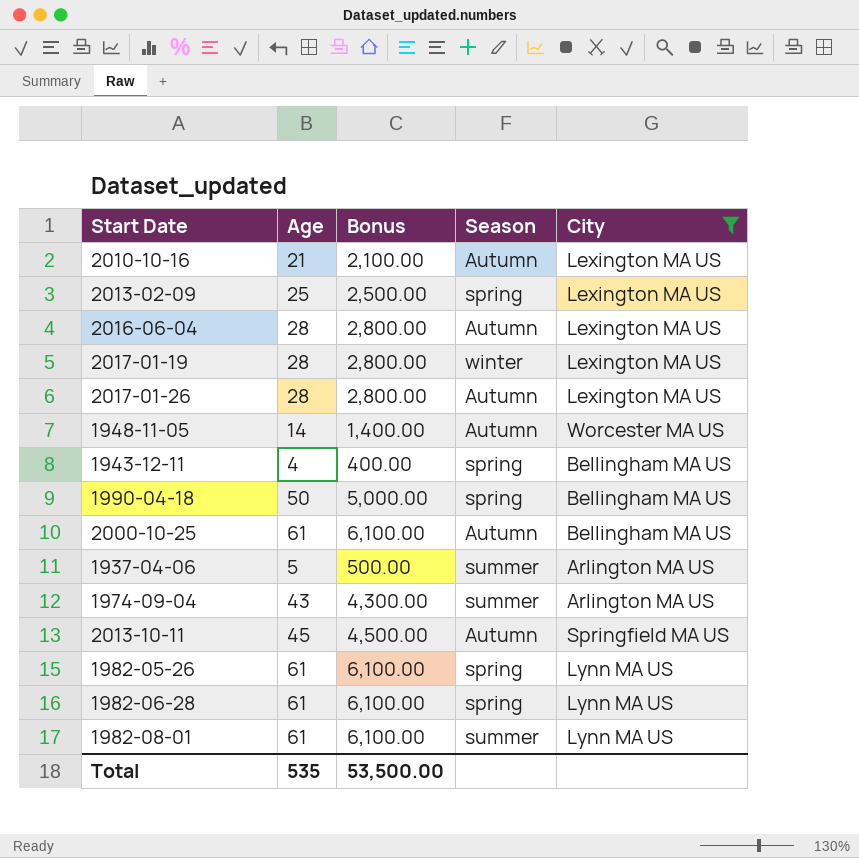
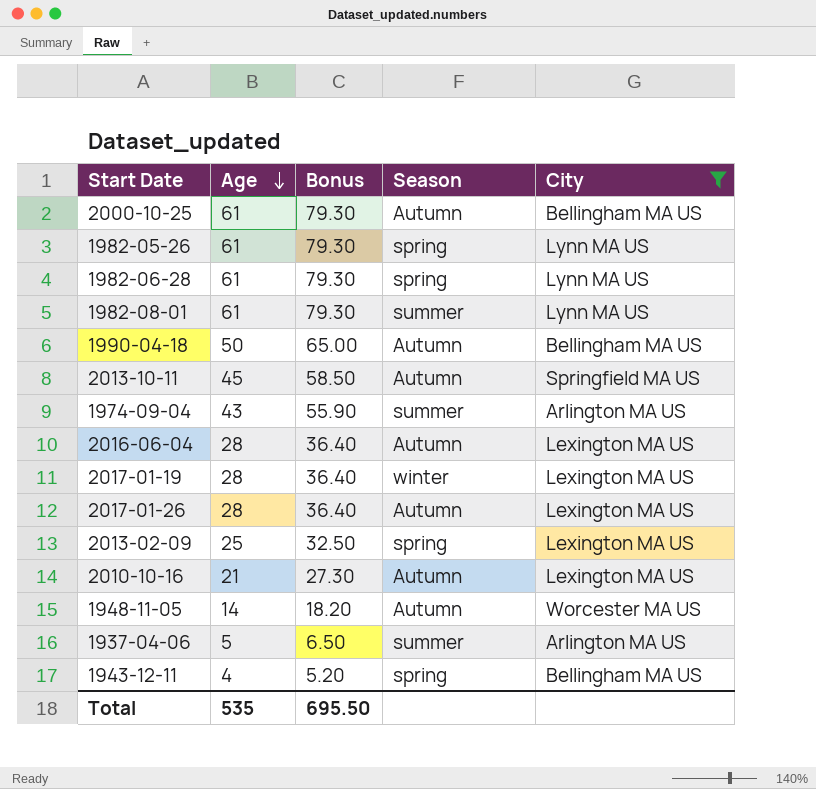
row order: none -> Age descending
column Bonus | formula: [Age] * 100 -> [Age] * 1.3
1990-04-18 | Season: spring -> Autumn
Total | Bonus: 53,500.00 -> 695.50

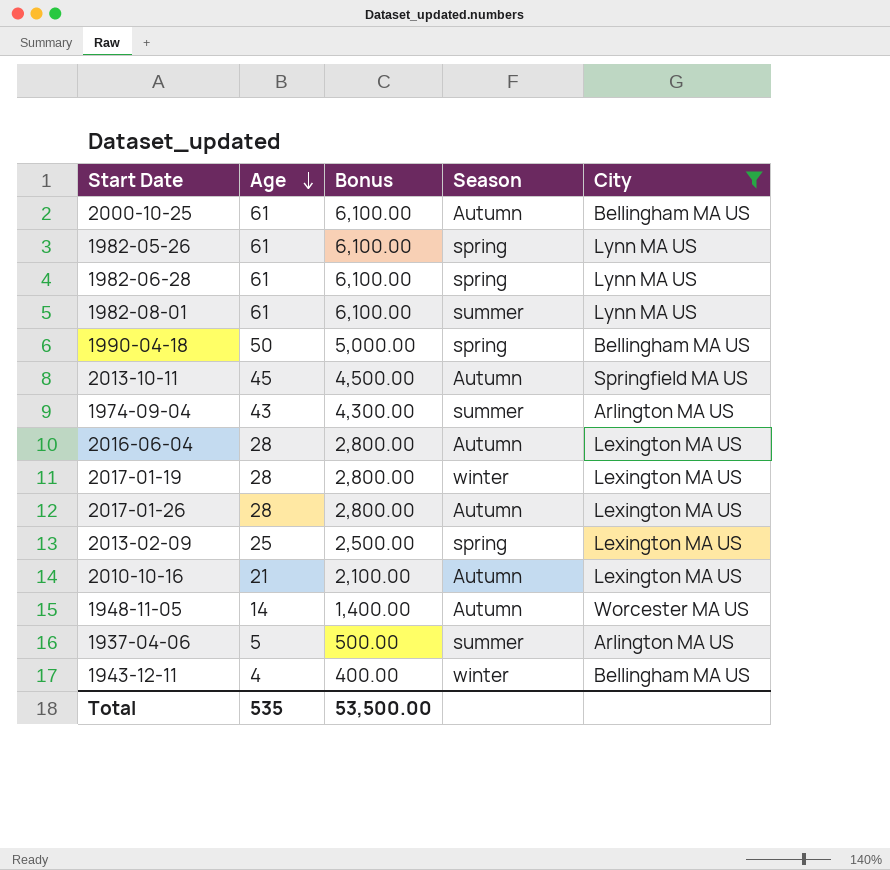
column Bonus | formula: [Age] * 1.3 -> [Age] * 100
1990-04-18 | Season: Autumn -> spring
1943-12-11 | Season: spring -> winter
Total | Bonus: 695.50 -> 53,500.00

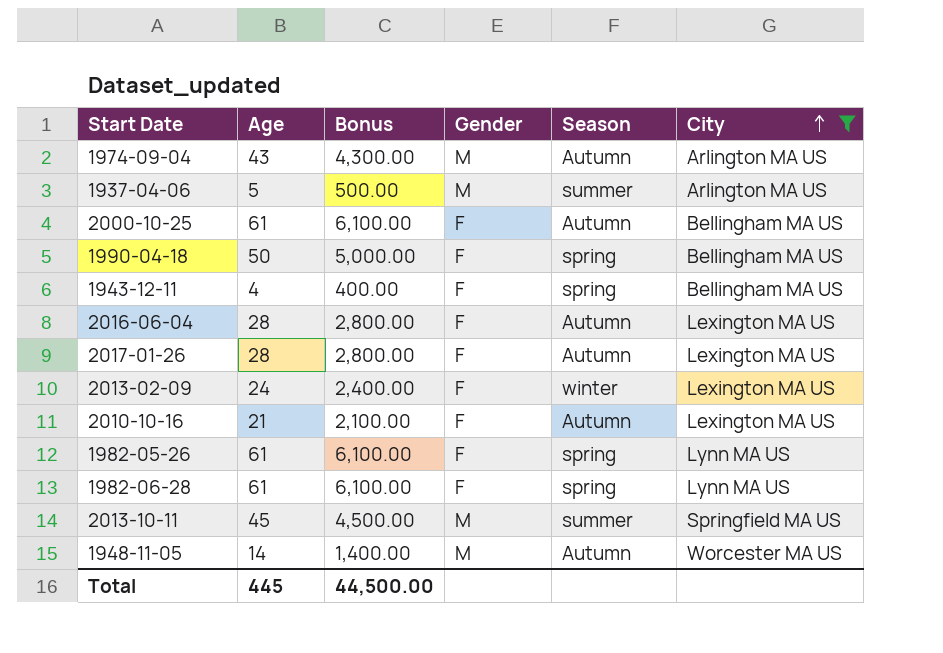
row order: Age descending -> City ascending
column Gender | position: none -> 4
row 1982-08-01: 61 | 6,100.00 | summer | Lynn MA US -> none
row 2017-01-19: 28 | 2,800.00 | winter | Lexington MA US -> none
1974-09-04 | Season: summer -> Autumn
1943-12-11 | Season: winter -> spring
2013-02-09 | Age: 25 -> 24
2013-02-09 | Bonus: 2,500.00 -> 2,400.00
2013-02-09 | Season: spring -> winter
2013-10-11 | Season: Autumn -> summer
Total | Age: 535 -> 445
Total | Bonus: 53,500.00 -> 44,500.00

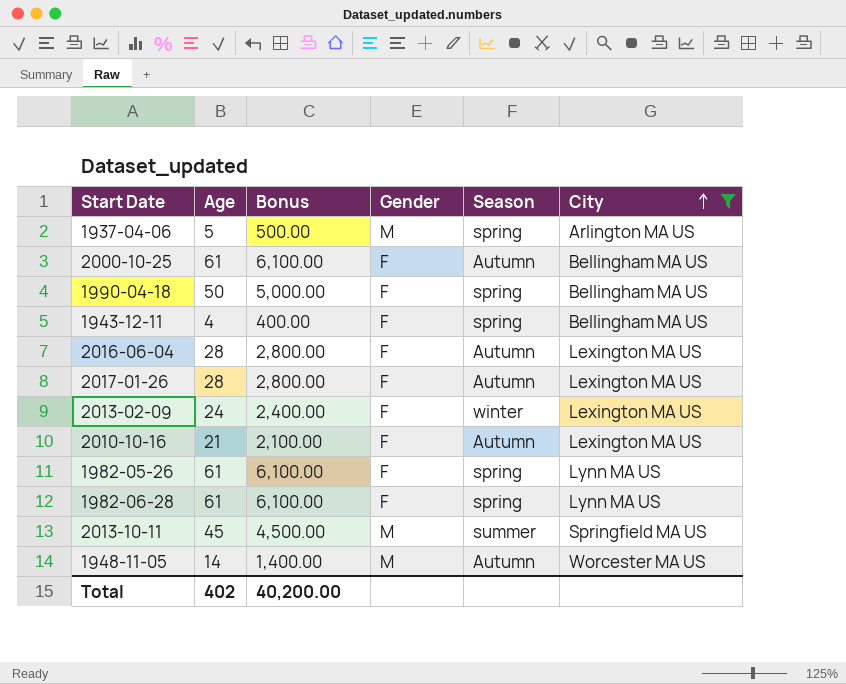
row 1974-09-04: 43 | 4,300.00 | M | Autumn | Arlington MA US -> none
1937-04-06 | Season: summer -> spring
Total | Age: 445 -> 402
Total | Bonus: 44,500.00 -> 40,200.00

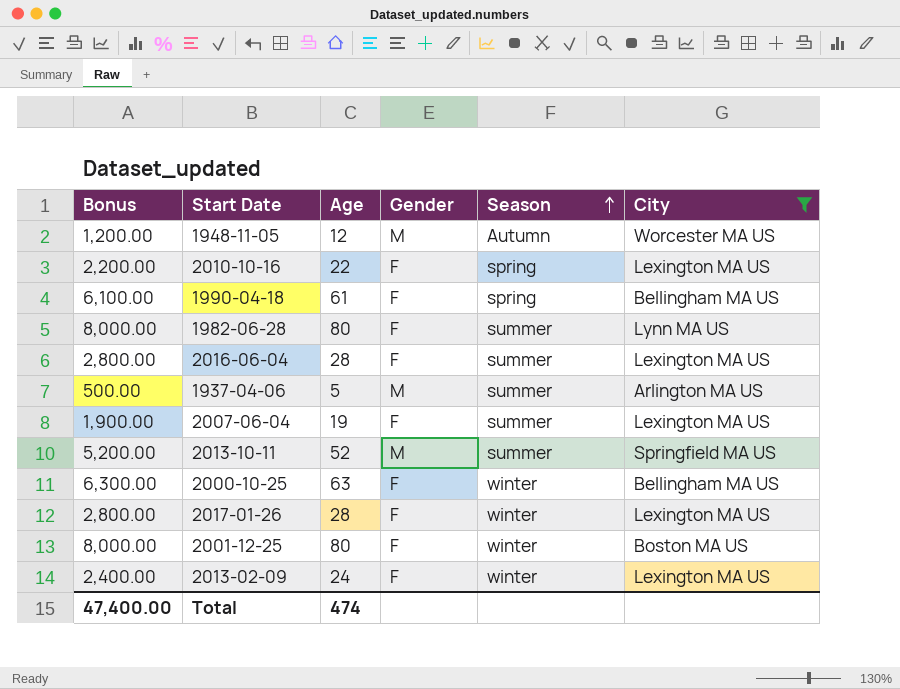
row order: City ascending -> Season ascending
column Bonus | position: 3 -> 1
row 1943-12-11: 4 | 400.00 | F | spring | Bellingham MA US -> none
row 1982-05-26: 61 | 6,100.00 | F | spring | Lynn MA US -> none
1948-11-05 | Bonus: 1,400.00 -> 1,200.00
1948-11-05 | Age: 14 -> 12
2010-10-16 | Bonus: 2,100.00 -> 2,200.00
2010-10-16 | Age: 21 -> 22
2010-10-16 | Season: Autumn -> spring
1990-04-18 | Bonus: 5,000.00 -> 6,100.00
1990-04-18 | Age: 50 -> 61
1982-06-28 | Bonus: 6,100.00 -> 8,000.00
1982-06-28 | Age: 61 -> 80
1982-06-28 | Season: spring -> summer
2016-06-04 | Season: Autumn -> summer
1937-04-06 | Season: spring -> summer
row 2007-06-04: none -> 1,900.00 | 19 | F | summer | Lexington MA US
2013-10-11 | Bonus: 4,500.00 -> 5,200.00
2013-10-11 | Age: 45 -> 52
2000-10-25 | Bonus: 6,100.00 -> 6,300.00
2000-10-25 | Age: 61 -> 63
2000-10-25 | Season: Autumn -> winter
2017-01-26 | Season: Autumn -> winter
row 2001-12-25: none -> 8,000.00 | 80 | F | winter | Boston MA US
Total | Bonus: 40,200.00 -> 47,400.00
Total | Age: 402 -> 474

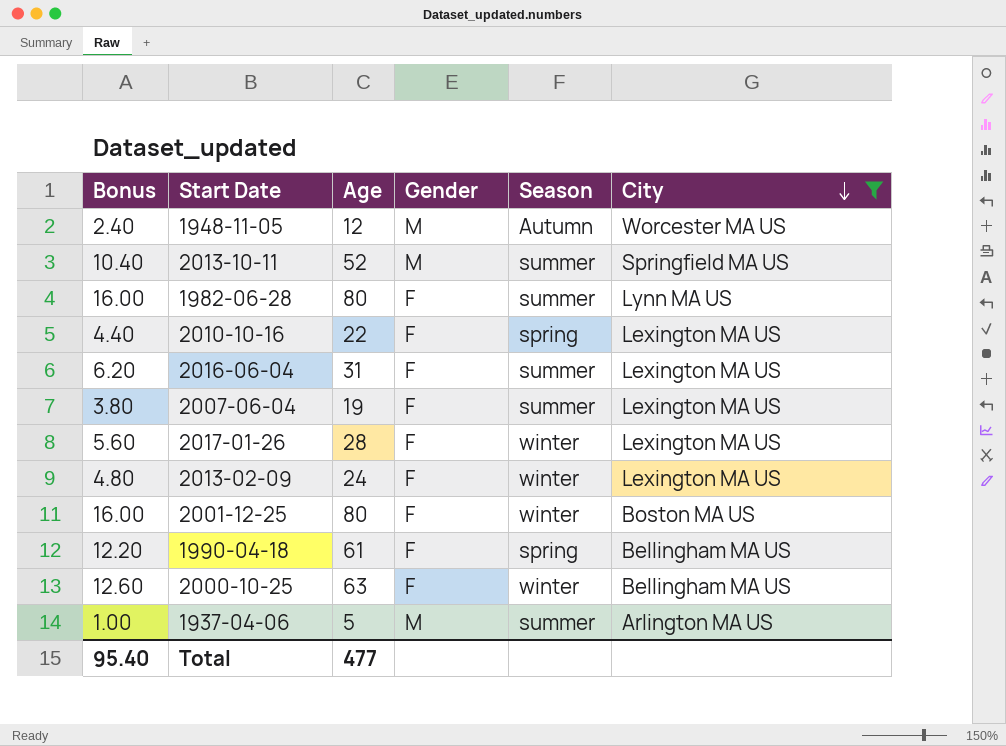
row order: Season ascending -> City descending
column Bonus | formula: [Age] * 100 -> [Age] * 0.2
2016-06-04 | Age: 28 -> 31
Total | Bonus: 47,400.00 -> 95.40
Total | Age: 474 -> 477

